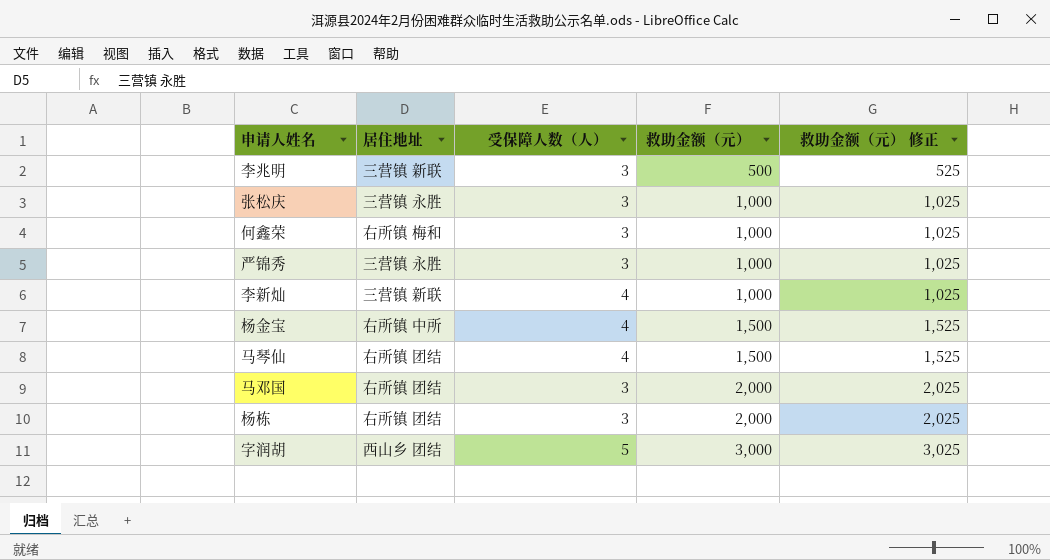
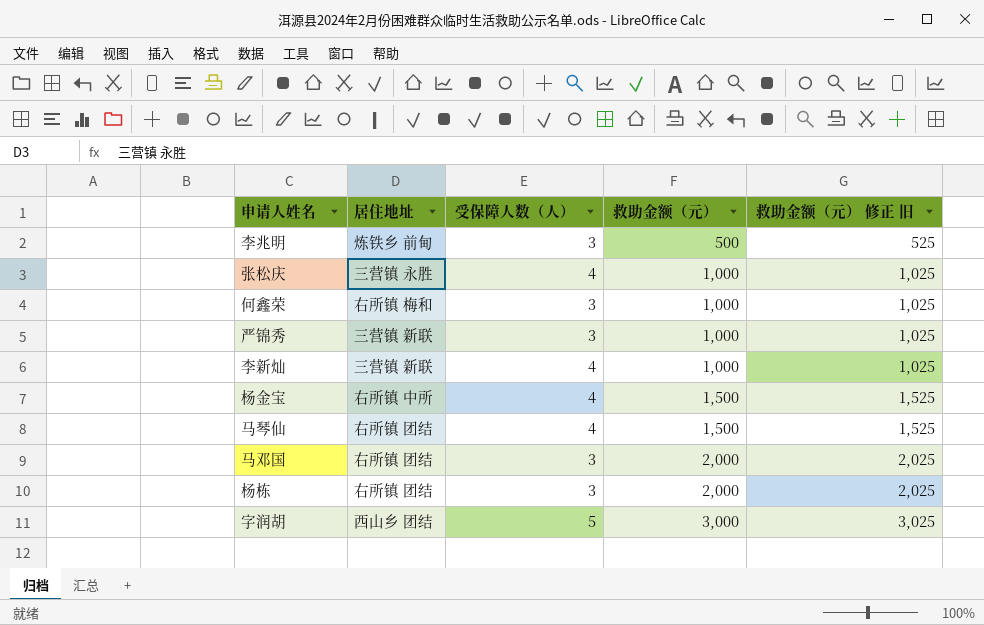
column name: 救助金额（元） 修正 -> 救助金额（元） 修正 旧
李兆明 | 居住地址: 三营镇 新联 -> 炼铁乡 前甸
张松庆 | 受保障人数（人）: 3 -> 4
严锦秀 | 居住地址: 三营镇 永胜 -> 三营镇 新联

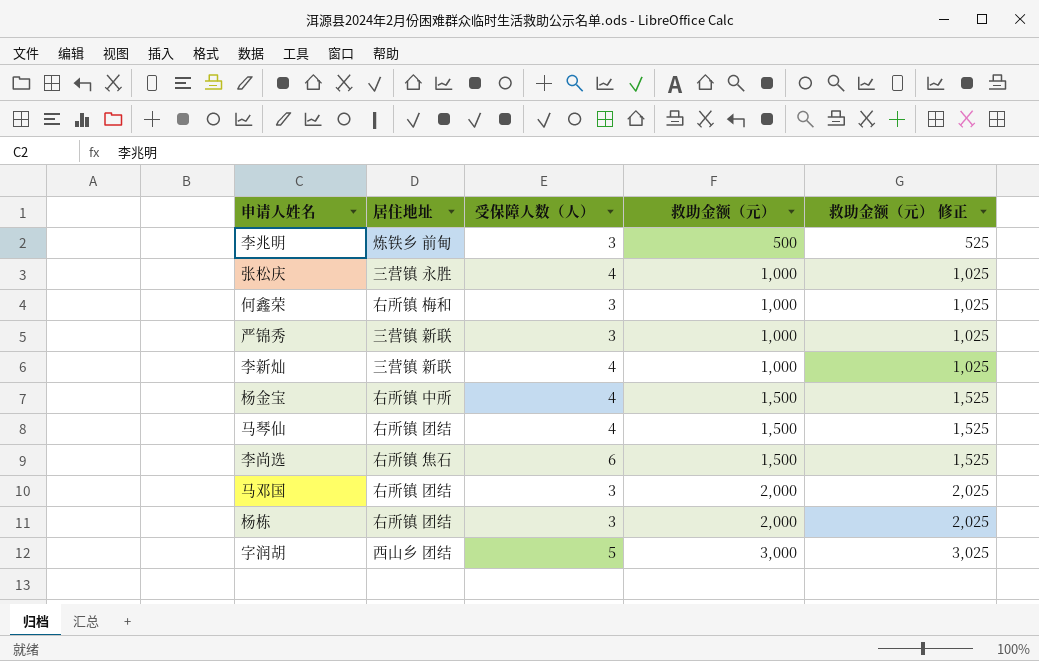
column name: 救助金额（元） 修正 旧 -> 救助金额（元） 修正
row 李尚选: none -> 右所镇 焦石 | 6 | 1,500 | 1,525

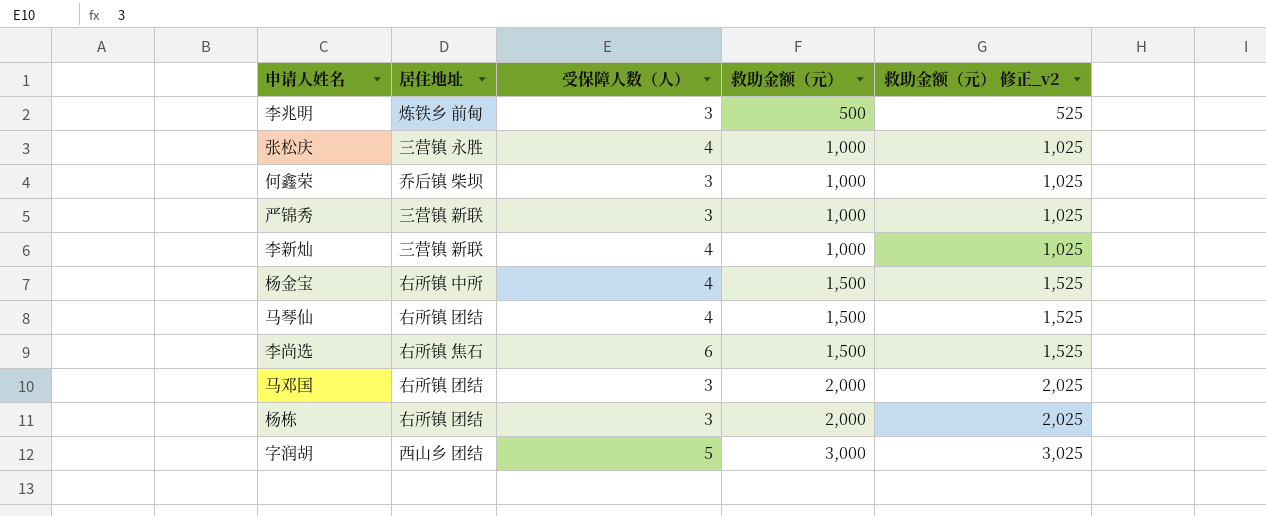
column name: 救助金额（元） 修正 -> 救助金额（元） 修正_v2
何鑫荣 | 居住地址: 右所镇 梅和 -> 乔后镇 柴坝

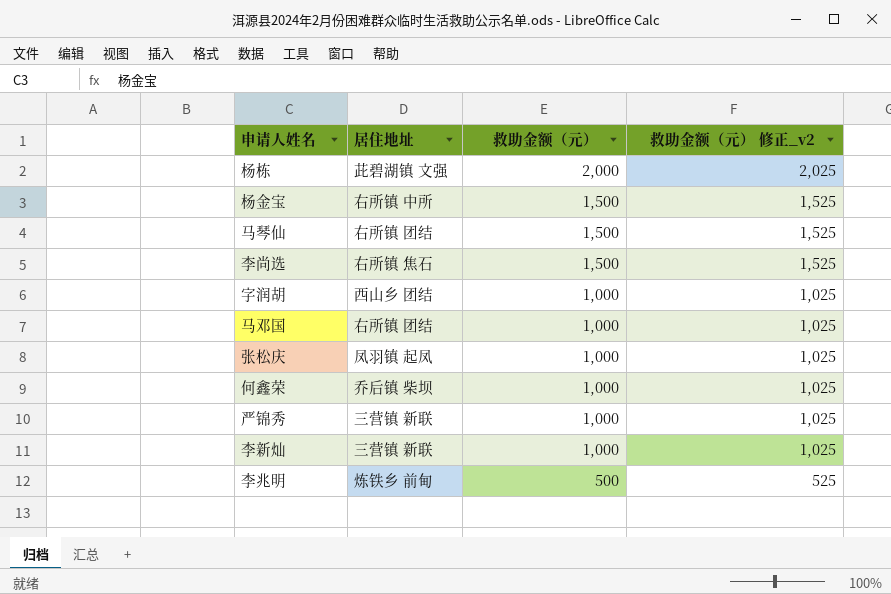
row order: 救助金额（元） ascending -> 救助金额（元） descending
column 受保障人数（人） | position: 3 -> none
杨栋 | 居住地址: 右所镇 团结 -> 茈碧湖镇 文强
字润胡 | 救助金额（元）: 3,000 -> 1,000
字润胡 | 救助金额（元） 修正_v2: 3,025 -> 1,025
马邓国 | 救助金额（元）: 2,000 -> 1,000
马邓国 | 救助金额（元） 修正_v2: 2,025 -> 1,025
张松庆 | 居住地址: 三营镇 永胜 -> 凤羽镇 起凤

